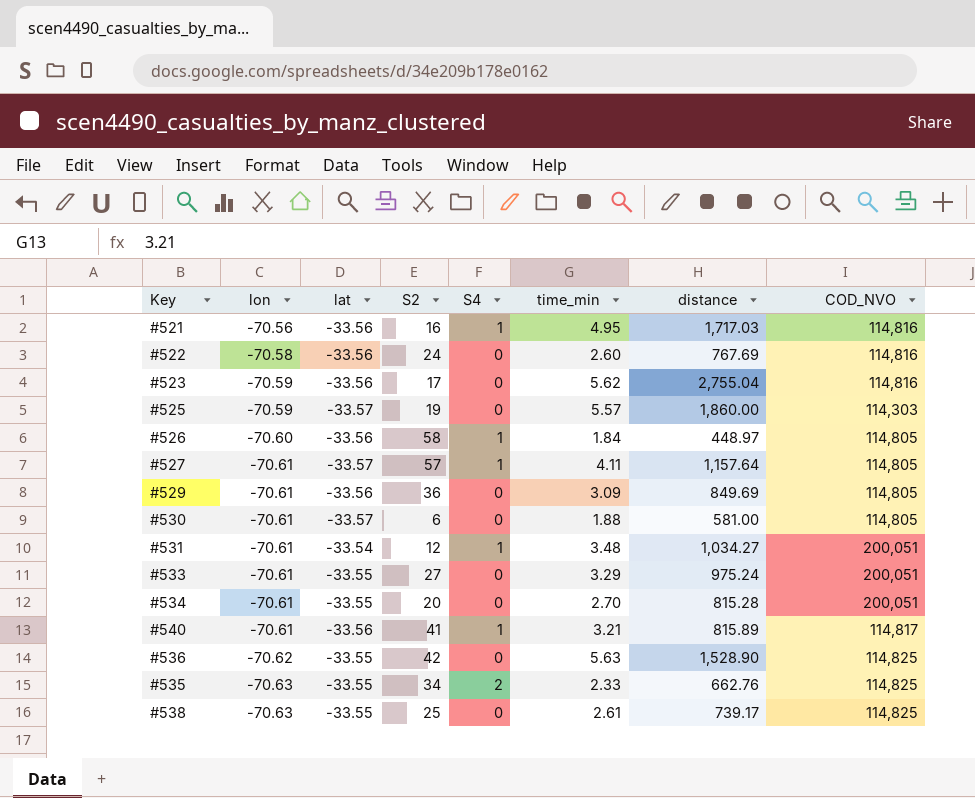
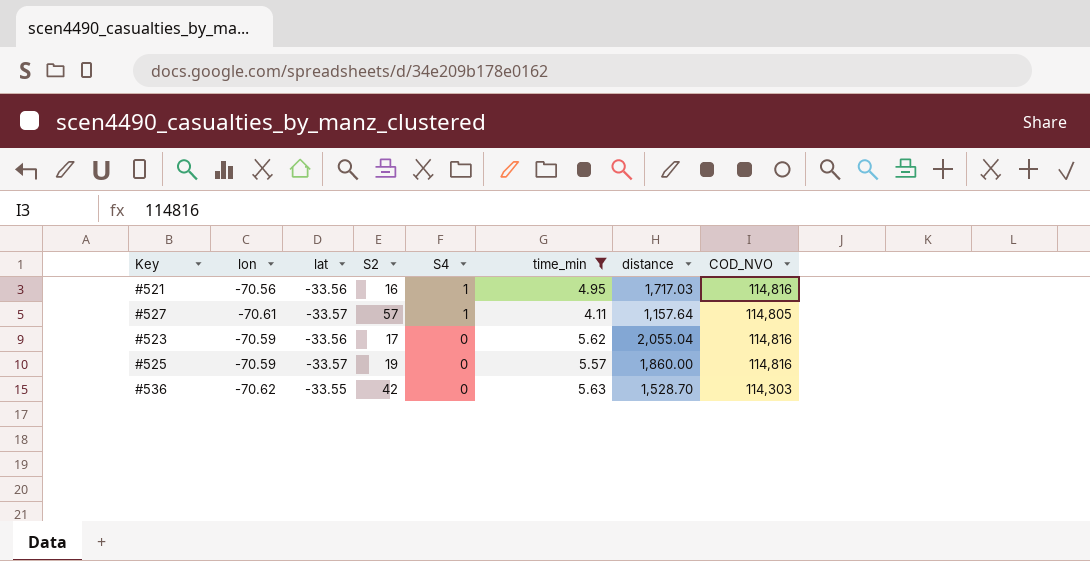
filter: none -> time_min >= 4.11
row order: lon descending -> S4 descending
#523 | distance: 2,755.04 -> 2,055.04
#525 | COD_NVO: 114,303 -> 114,816
#536 | distance: 1,528.90 -> 1,528.70
#536 | COD_NVO: 114,825 -> 114,303

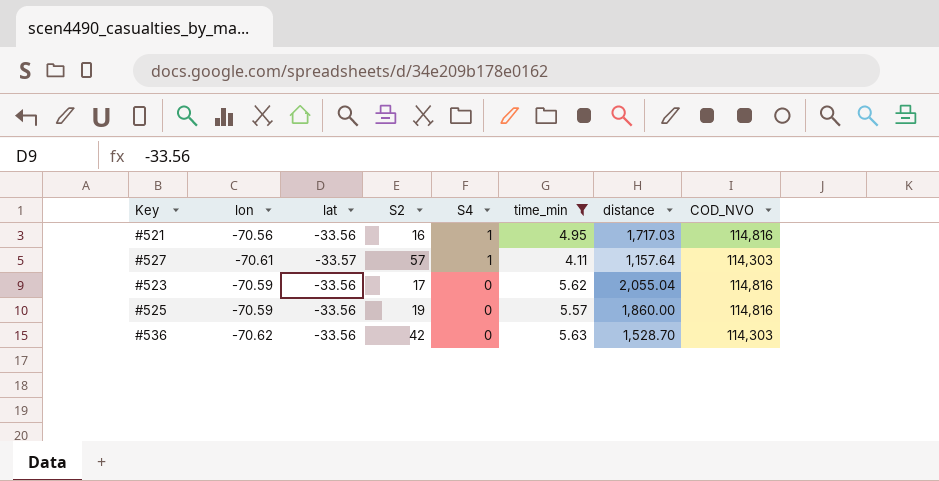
#527 | COD_NVO: 114,805 -> 114,303
#525 | lat: -33.57 -> -33.56
#536 | lat: -33.55 -> -33.56

